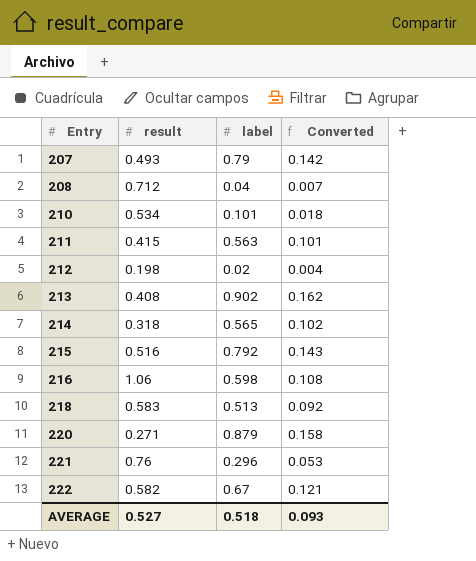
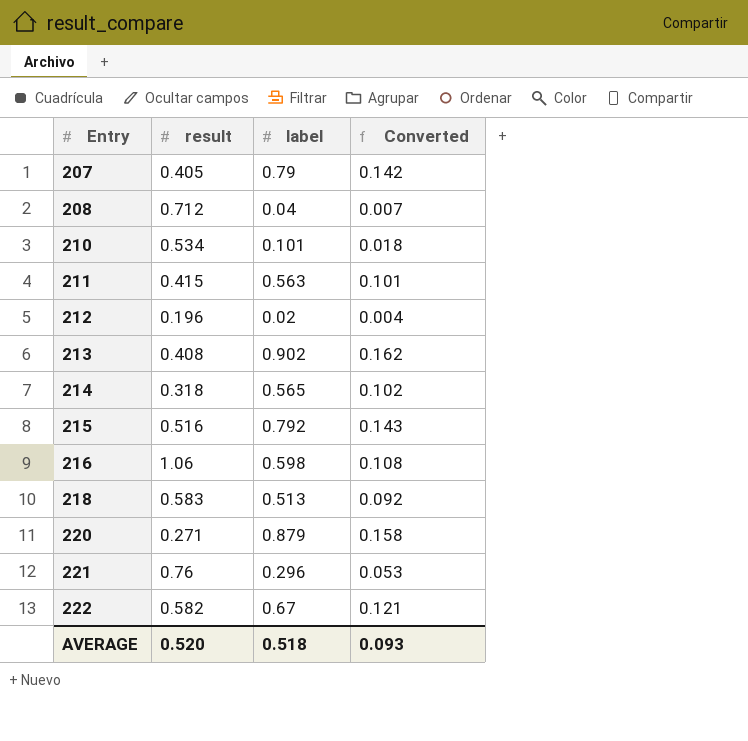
207 | result: 0.493 -> 0.405
212 | result: 0.198 -> 0.196
AVERAGE | result: 0.527 -> 0.520

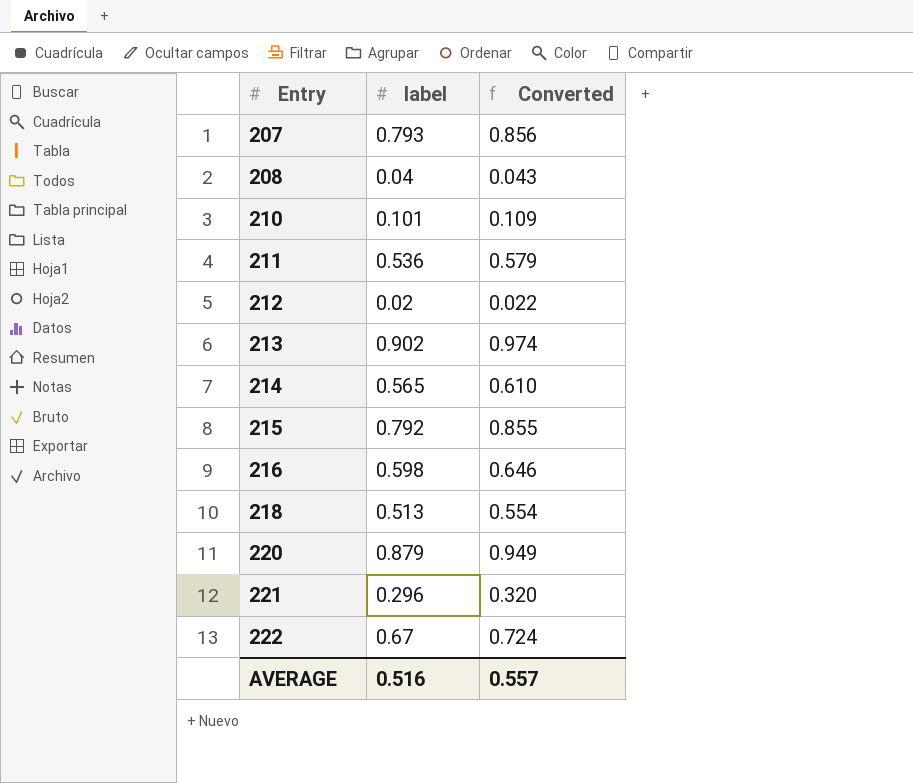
column result | position: 2 -> none
column Converted | formula: [label] * 0.18 -> [label] * 1.08
207 | label: 0.79 -> 0.793
211 | label: 0.563 -> 0.536
AVERAGE | label: 0.518 -> 0.516
AVERAGE | Converted: 0.093 -> 0.557

